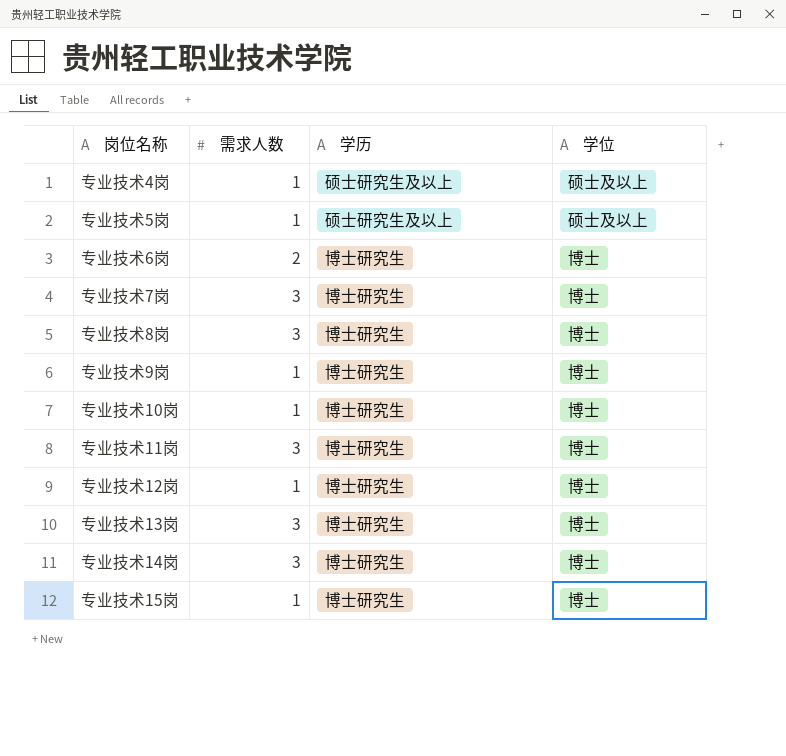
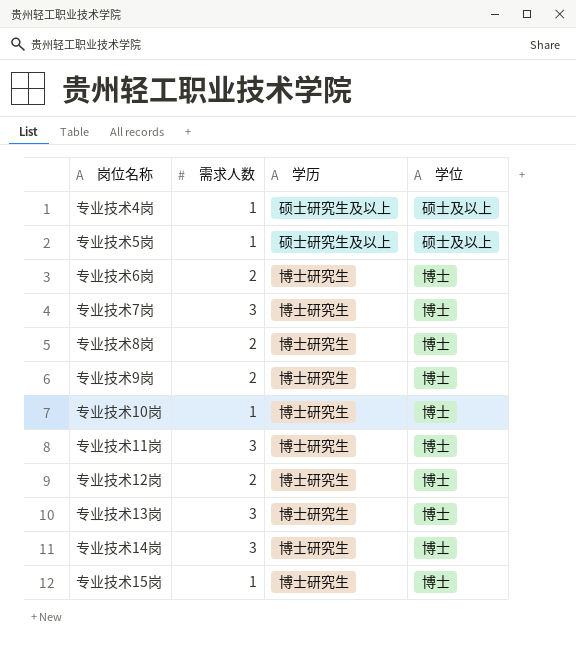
专业技术8岗 | 需求人数: 3 -> 2
专业技术9岗 | 需求人数: 1 -> 2
专业技术12岗 | 需求人数: 1 -> 2

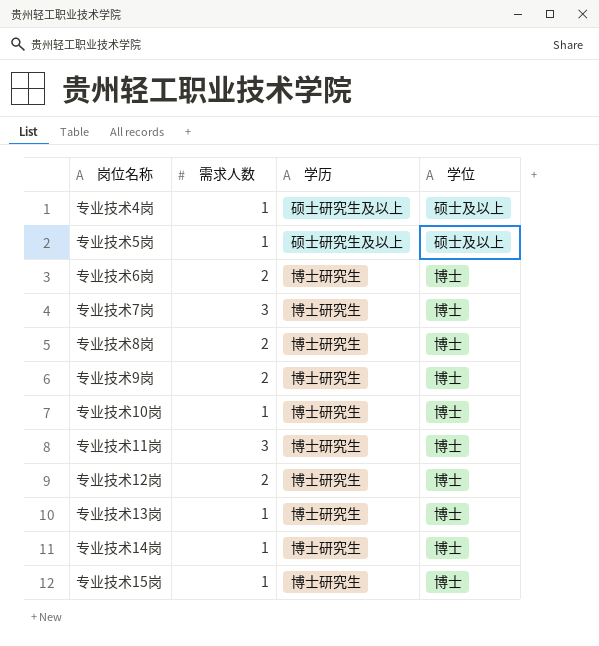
专业技术13岗 | 需求人数: 3 -> 1
专业技术14岗 | 需求人数: 3 -> 1

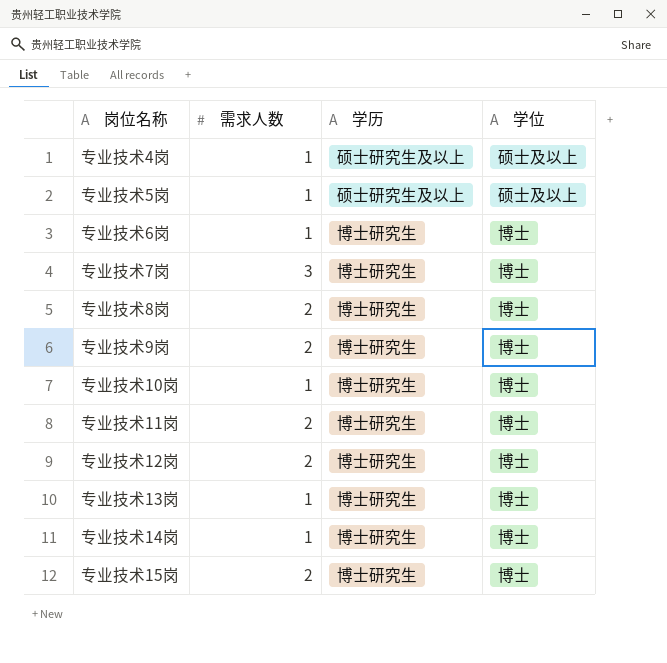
专业技术6岗 | 需求人数: 2 -> 1
专业技术11岗 | 需求人数: 3 -> 2
专业技术15岗 | 需求人数: 1 -> 2

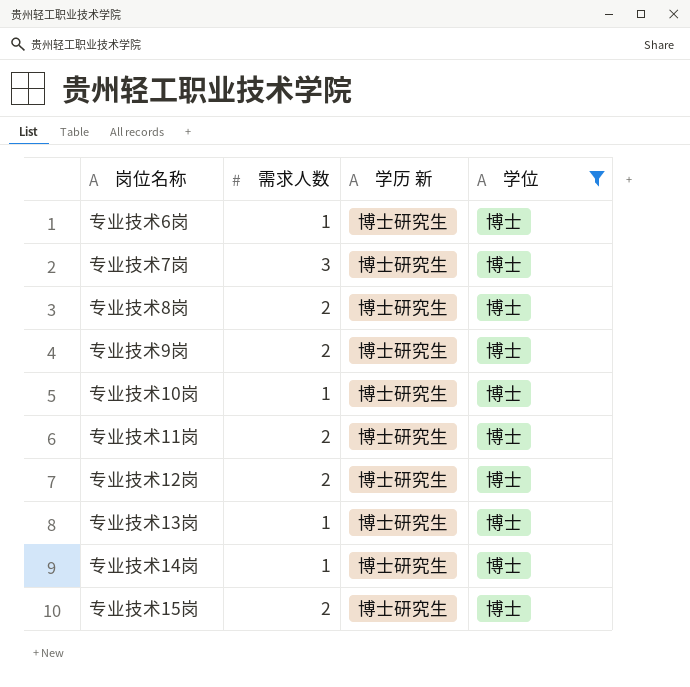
filter: none -> 学位 = 博士
column name: 学历 -> 学历 新

